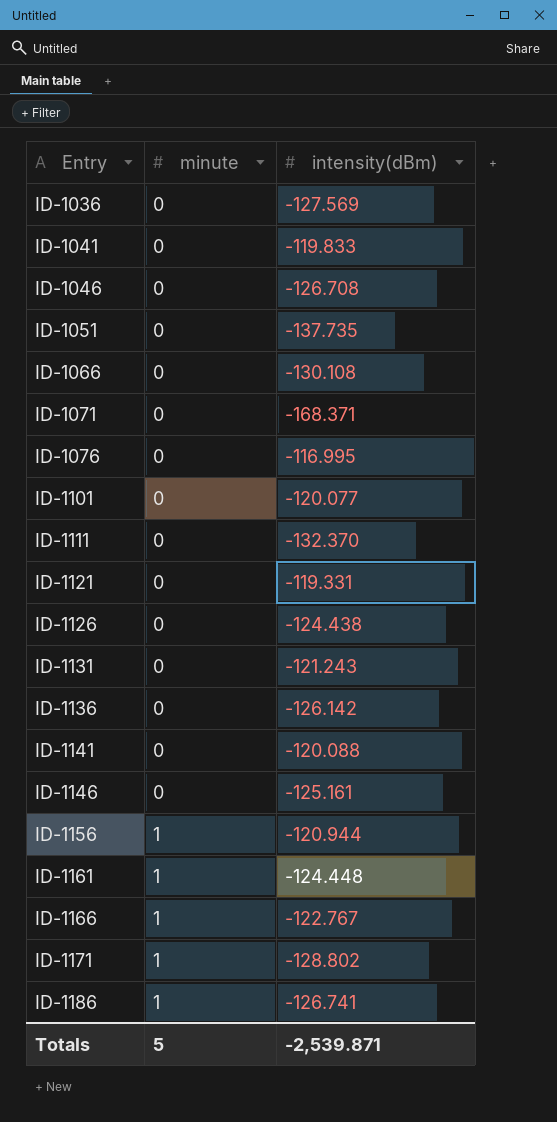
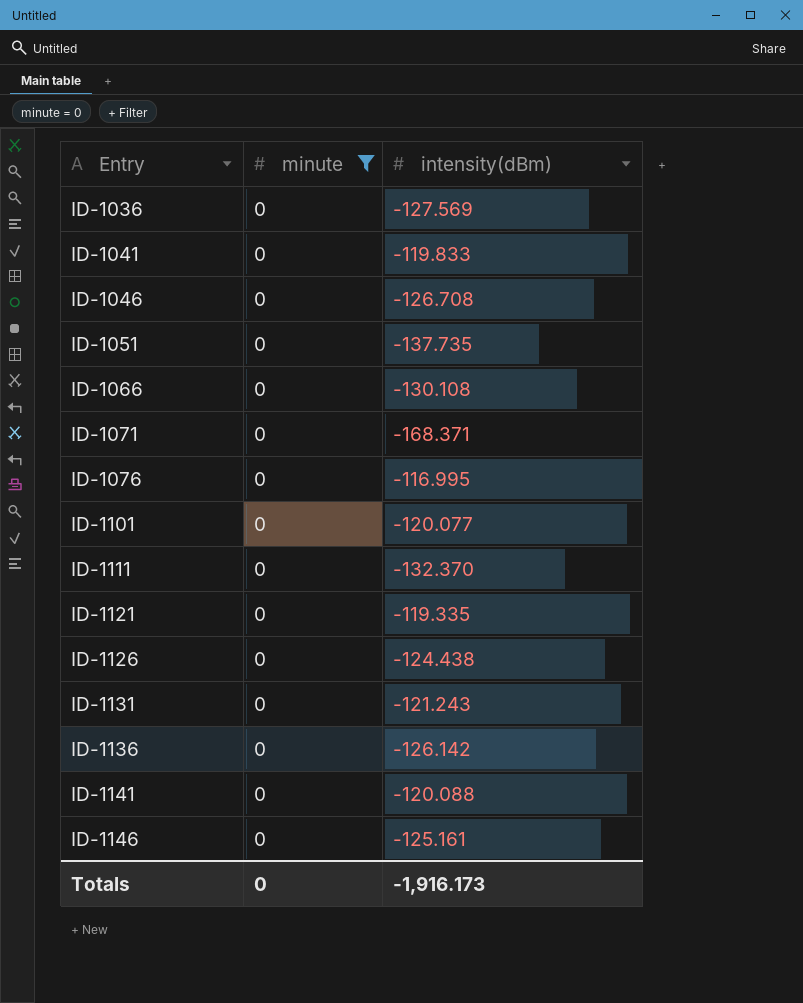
filter: none -> minute = 0
ID-1121 | intensity(dBm): -119.331 -> -119.335
Totals | minute: 5 -> 0
Totals | intensity(dBm): -2,539.871 -> -1,916.173

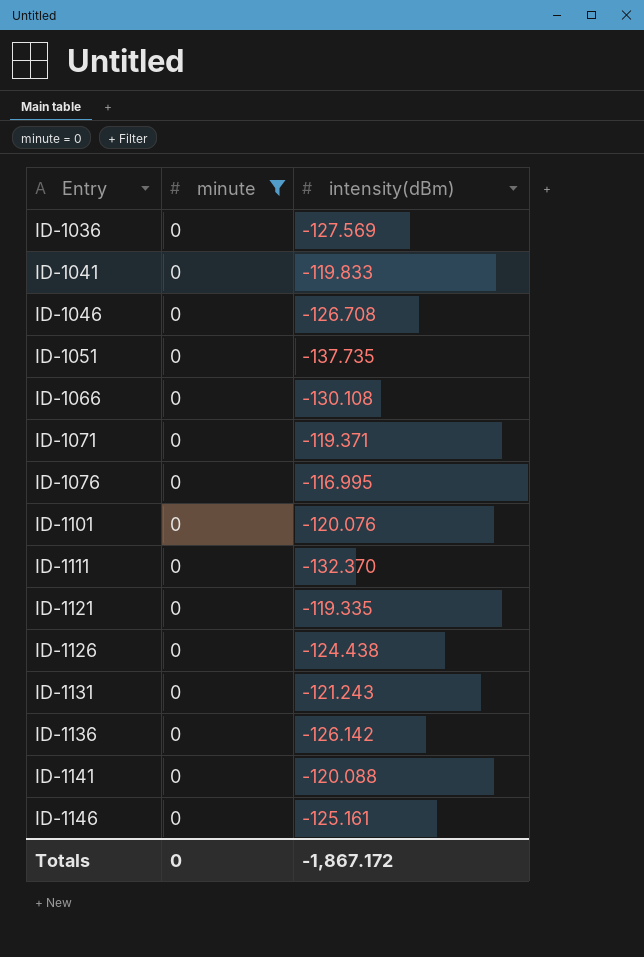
ID-1071 | intensity(dBm): -168.371 -> -119.371
ID-1101 | intensity(dBm): -120.077 -> -120.076
Totals | intensity(dBm): -1,916.173 -> -1,867.172

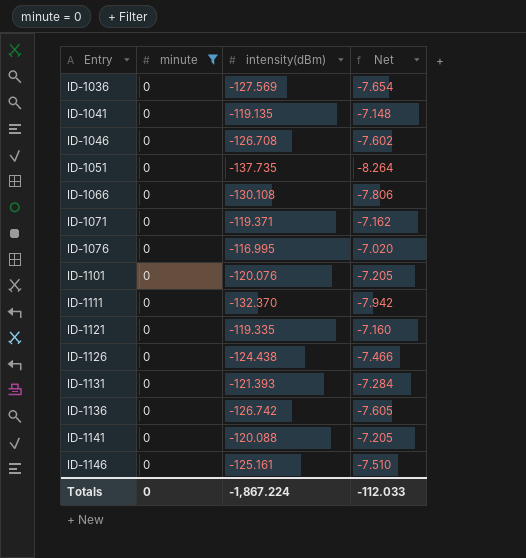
column Net | formula: none -> [intensity(dBm)] * 0.06
ID-1041 | intensity(dBm): -119.833 -> -119.135
ID-1131 | intensity(dBm): -121.243 -> -121.393
ID-1136 | intensity(dBm): -126.142 -> -126.742
Totals | intensity(dBm): -1,867.172 -> -1,867.224

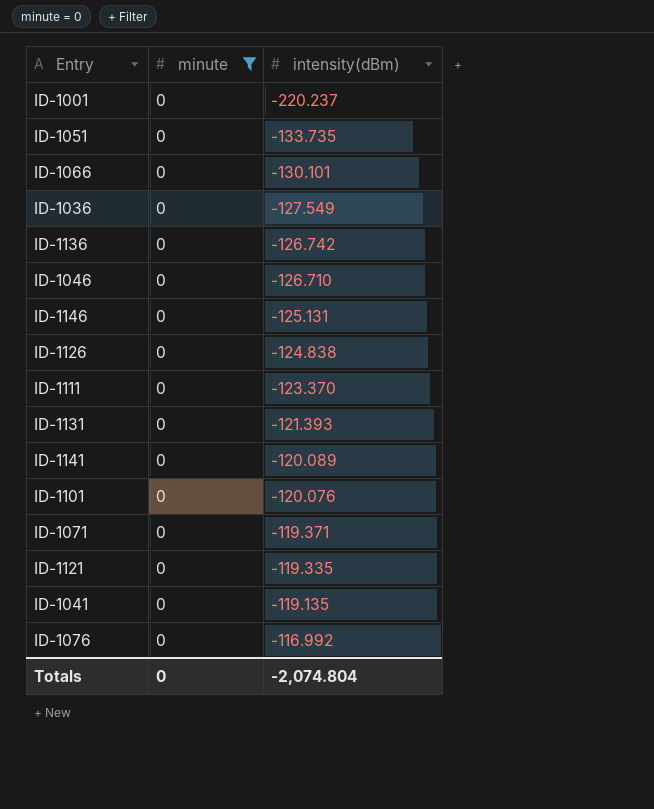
row order: Entry ascending -> intensity(dBm) ascending
column Net | formula: [intensity(dBm)] * 0.06 -> none
row ID-1001: none -> 0 | -220.237
ID-1051 | intensity(dBm): -137.735 -> -133.735
ID-1066 | intensity(dBm): -130.108 -> -130.101
ID-1036 | intensity(dBm): -127.569 -> -127.549
ID-1046 | intensity(dBm): -126.708 -> -126.710
ID-1146 | intensity(dBm): -125.161 -> -125.131
ID-1126 | intensity(dBm): -124.438 -> -124.838
ID-1111 | intensity(dBm): -132.370 -> -123.370
ID-1141 | intensity(dBm): -120.088 -> -120.089
ID-1076 | intensity(dBm): -116.995 -> -116.992
Totals | intensity(dBm): -1,867.224 -> -2,074.804

